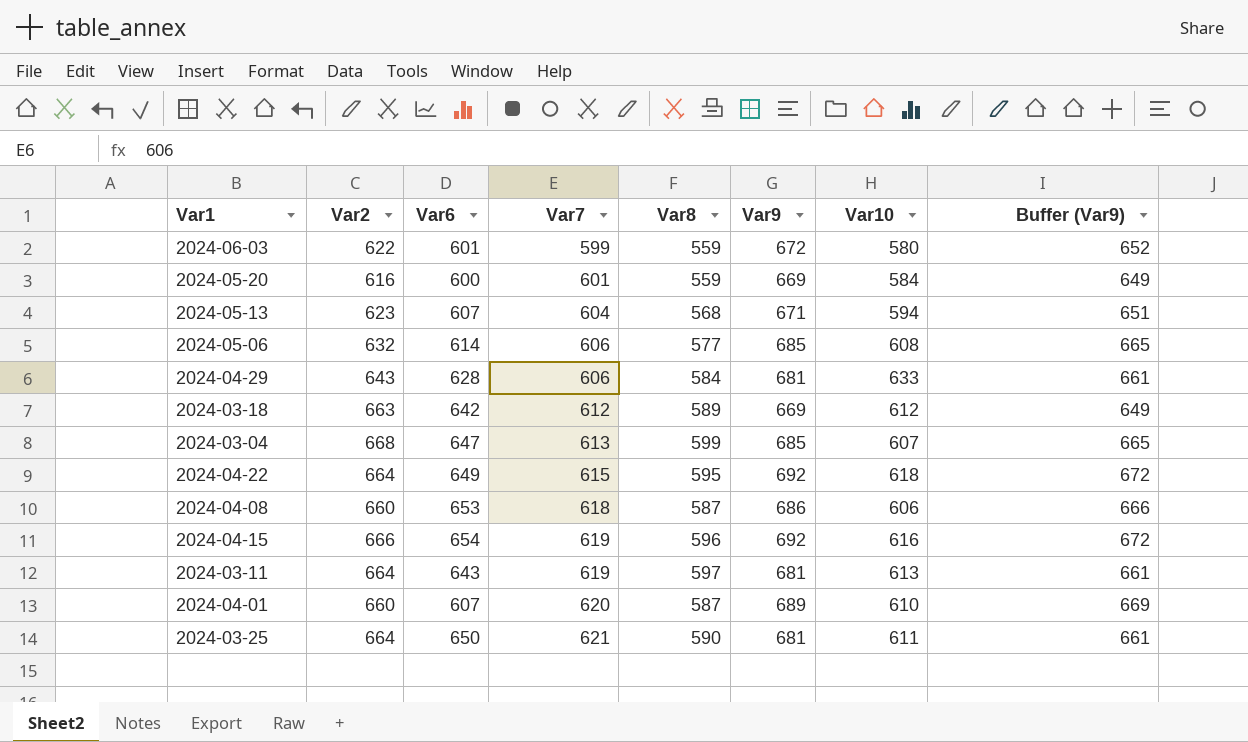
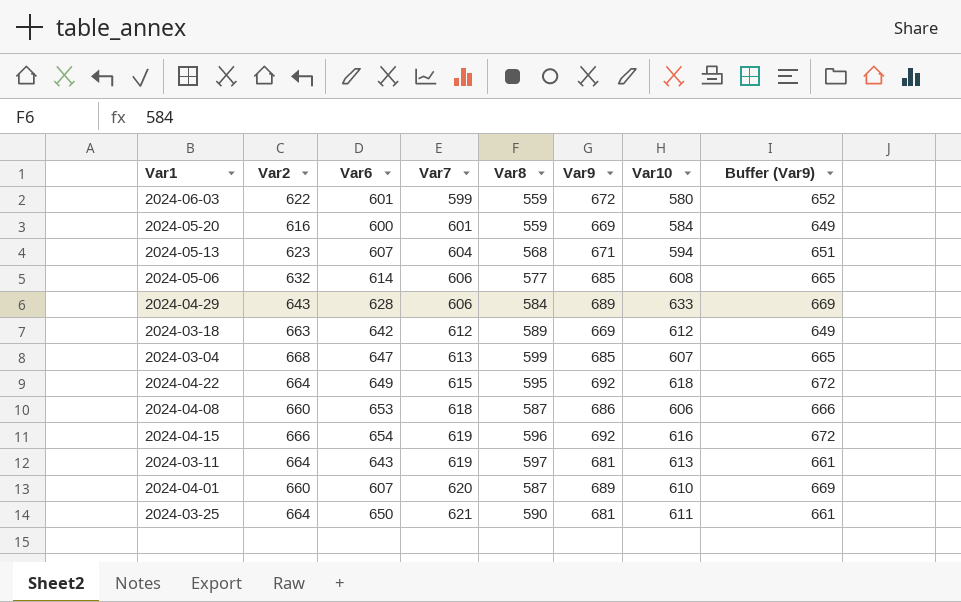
2024-04-29 | Var9: 681 -> 689
2024-04-29 | Buffer (Var9): 661 -> 669

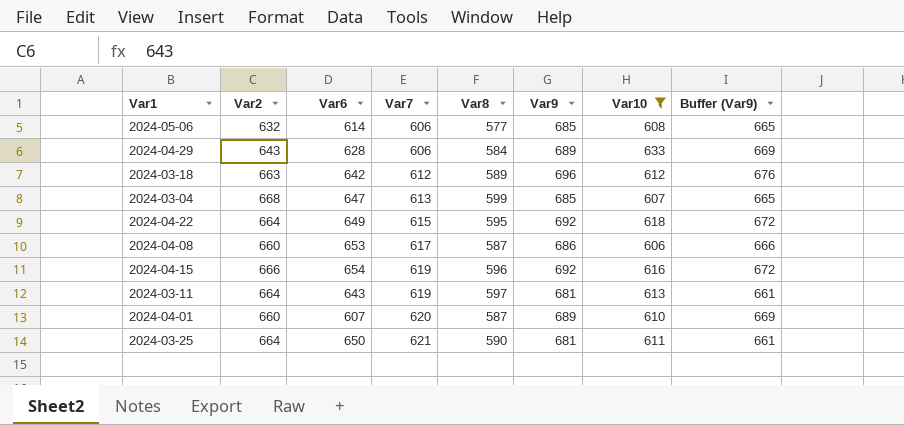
filter: none -> Var10 >= 606
2024-03-18 | Var9: 669 -> 696
2024-03-18 | Buffer (Var9): 649 -> 676
2024-04-08 | Var7: 618 -> 617

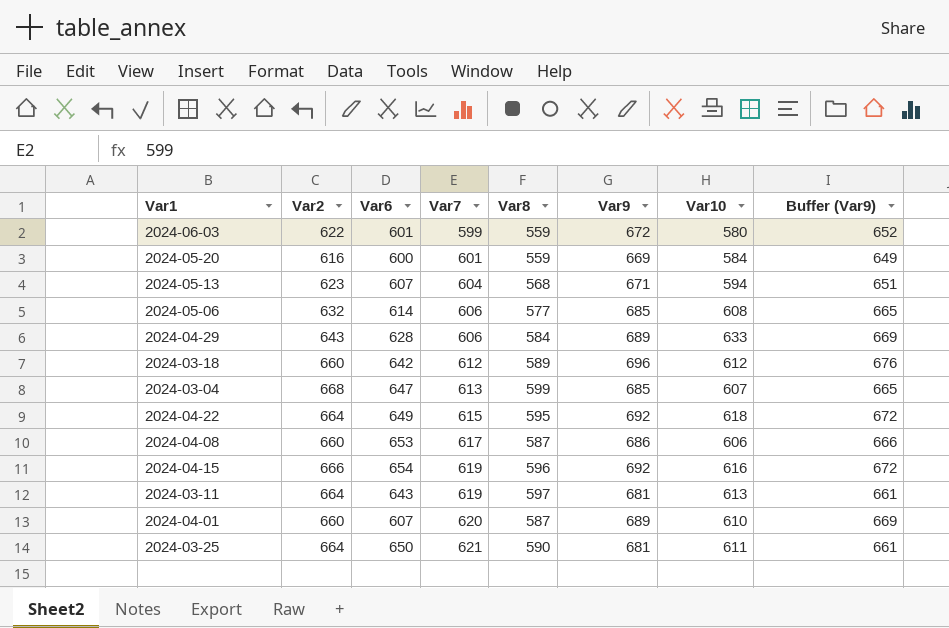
filter: Var10 >= 606 -> none
2024-03-18 | Var2: 663 -> 660

